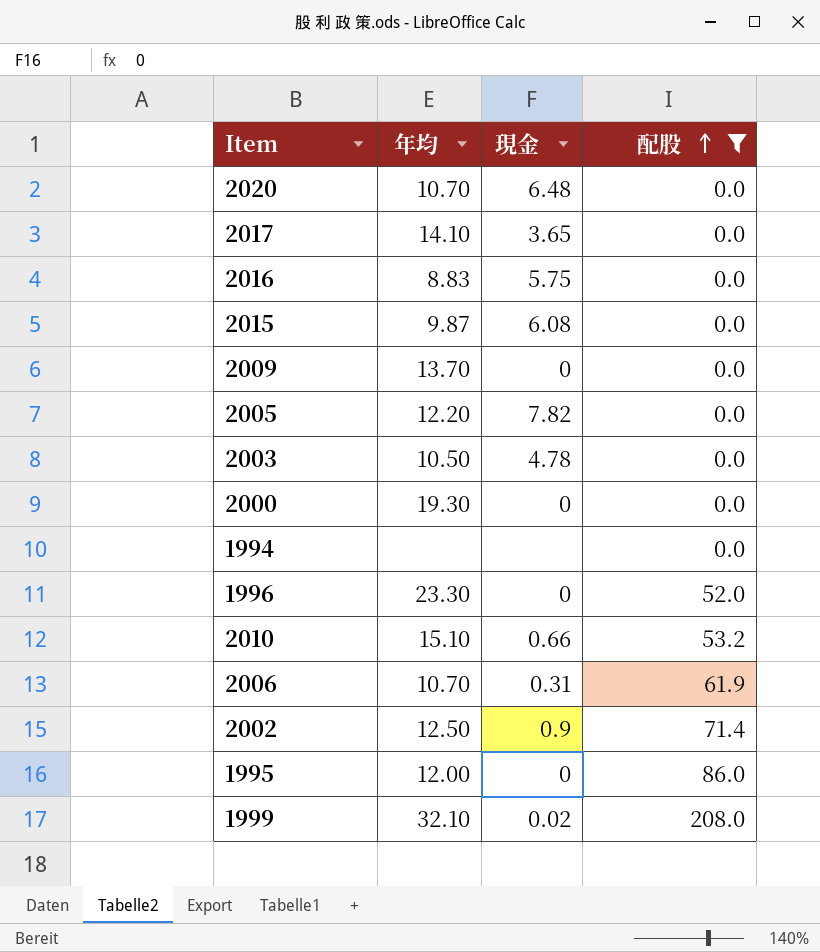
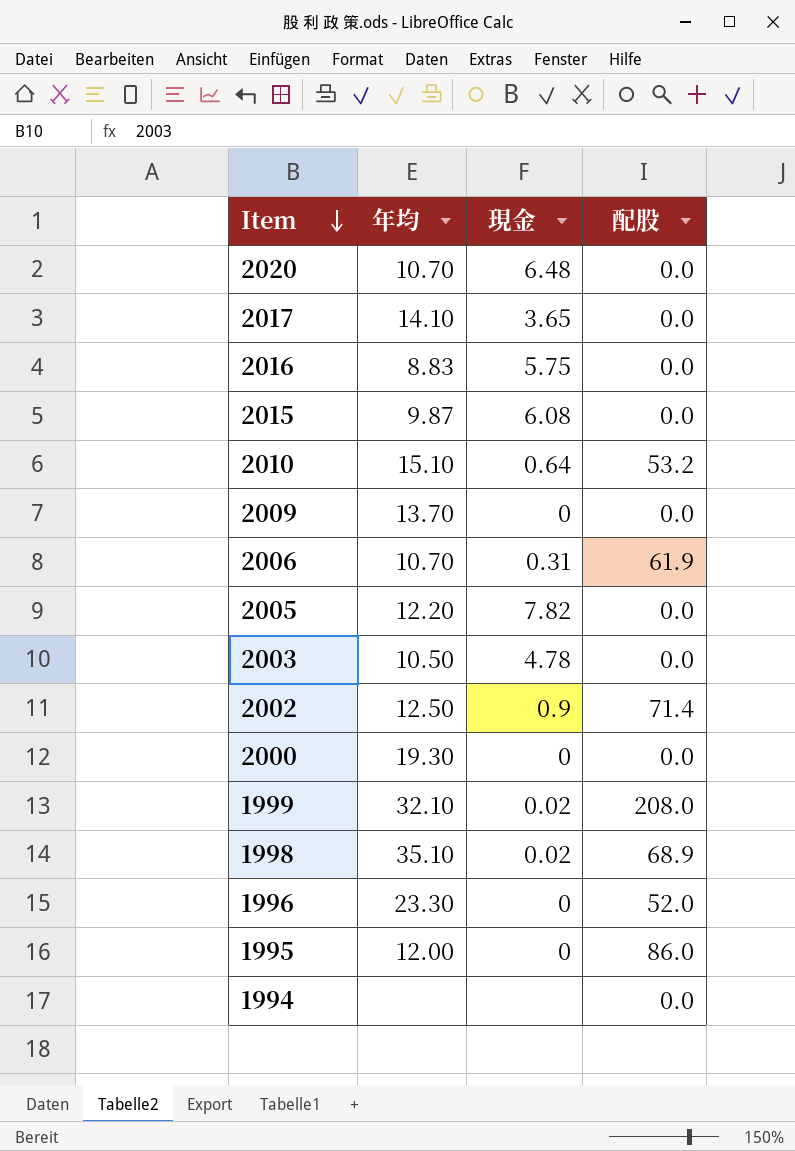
filter: 配股 != 68.9 -> none
row order: 配股 ascending -> Item descending
2010 | 現金: 0.66 -> 0.64

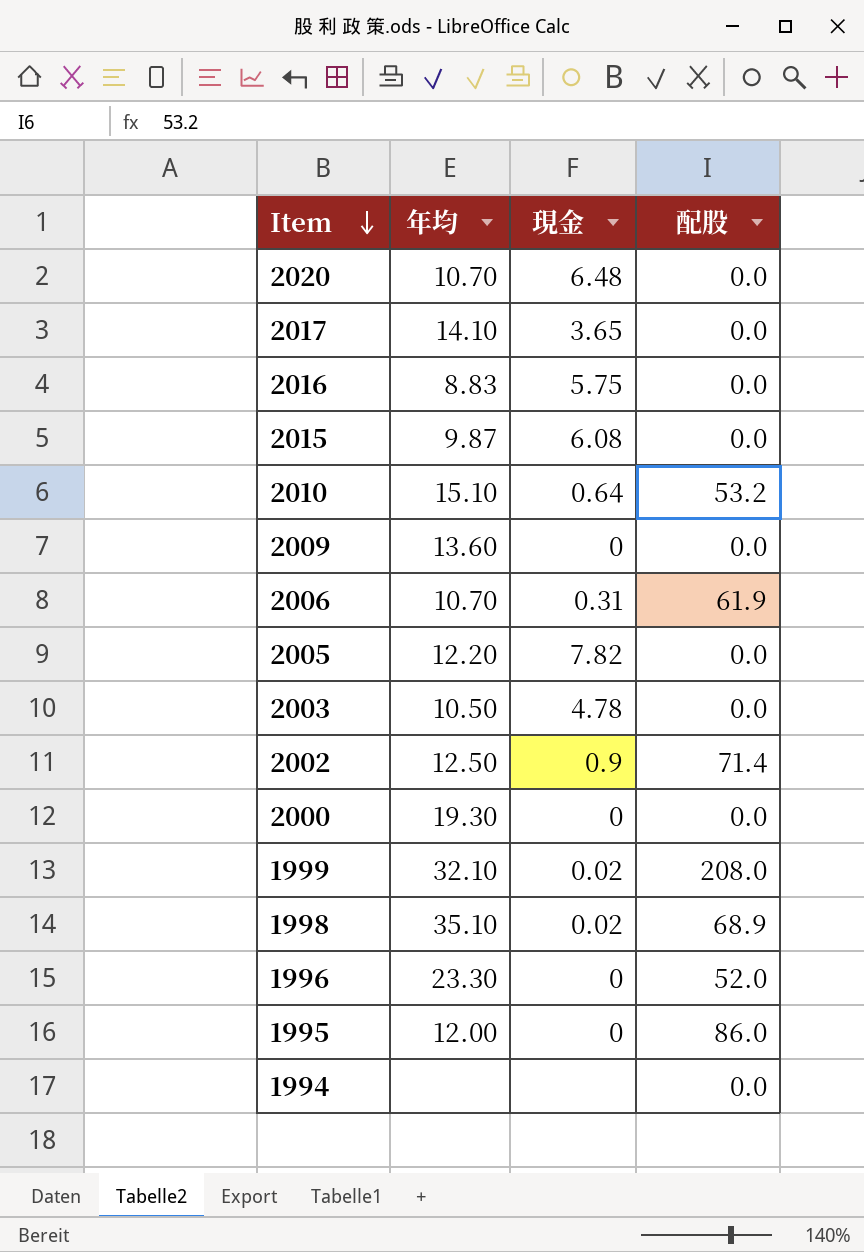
2009 | 年均: 13.70 -> 13.60

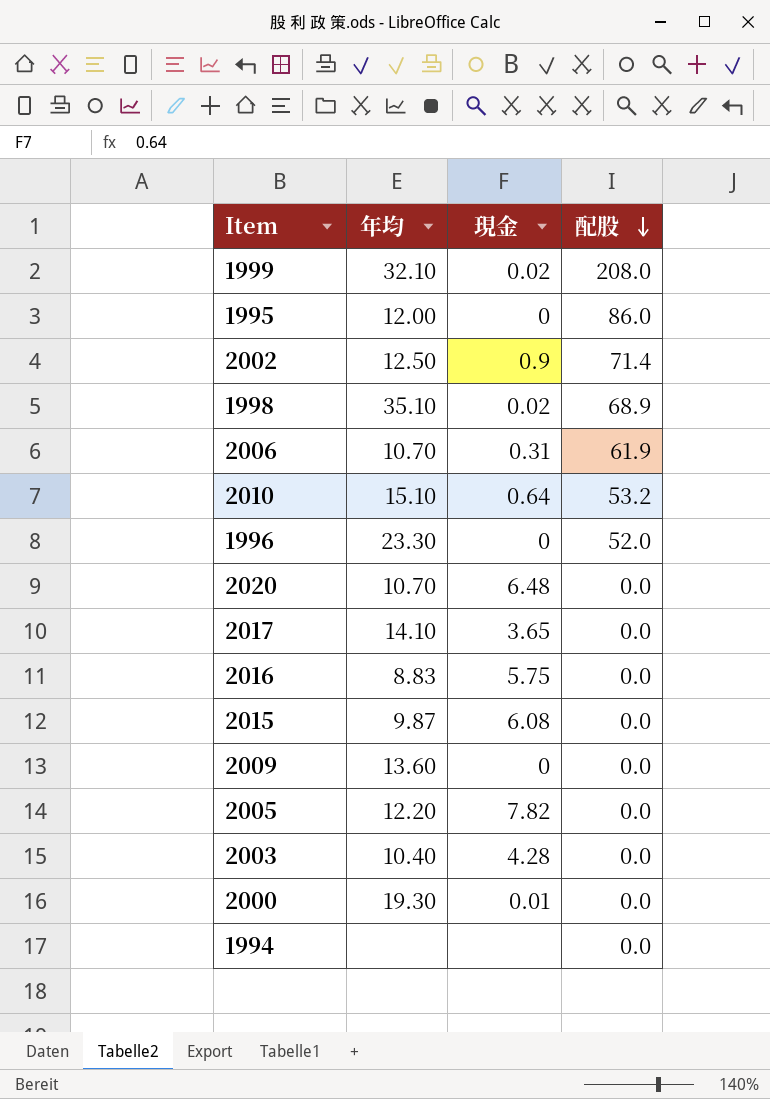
row order: Item descending -> 配股 descending
2003 | 年均: 10.50 -> 10.40
2003 | 現金: 4.78 -> 4.28
2000 | 現金: 0 -> 0.01

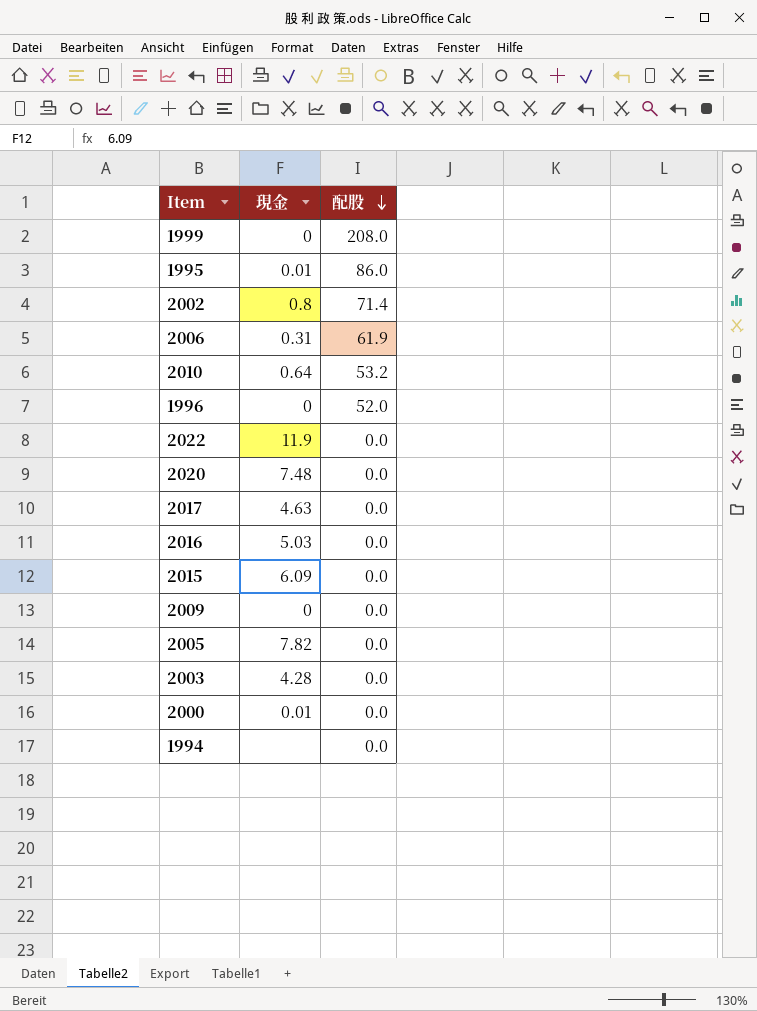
column 年均 | position: 2 -> none
row 1998: 35.10 | 0.02 | 68.9 -> none
1999 | 現金: 0.02 -> 0
1995 | 現金: 0 -> 0.01
2002 | 現金: 0.9 -> 0.8
row 2022: none -> 11.9 | 0.0
2020 | 現金: 6.48 -> 7.48
2017 | 現金: 3.65 -> 4.63
2016 | 現金: 5.75 -> 5.03
2015 | 現金: 6.08 -> 6.09

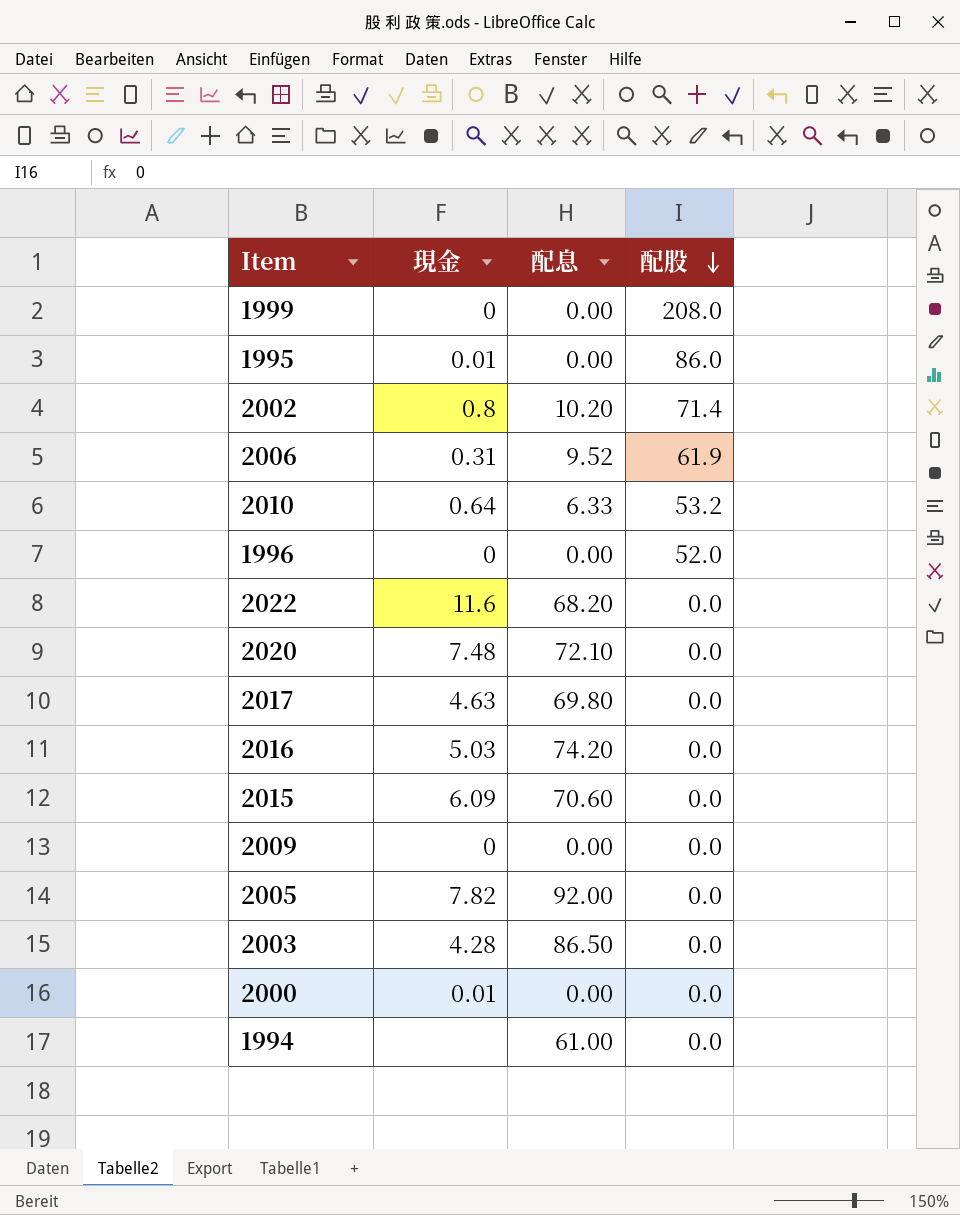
column 配息 | position: none -> 3
2022 | 現金: 11.9 -> 11.6

